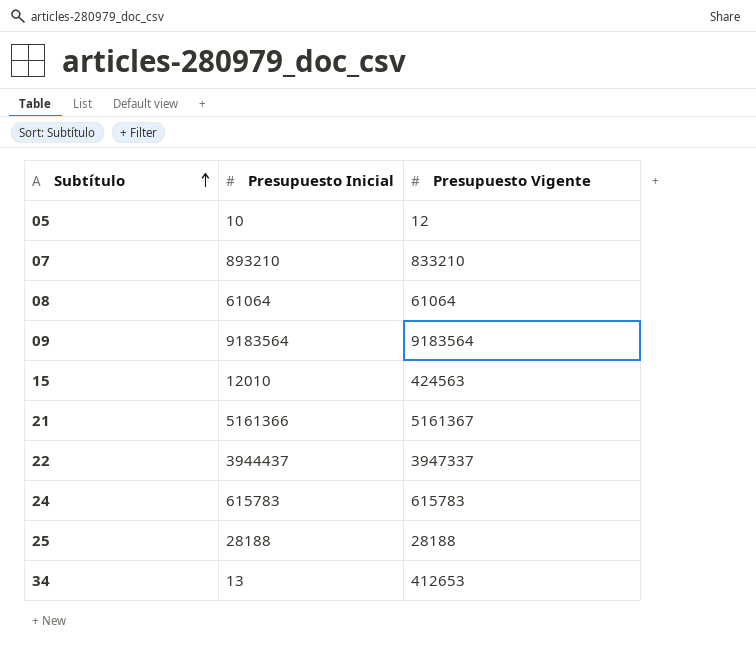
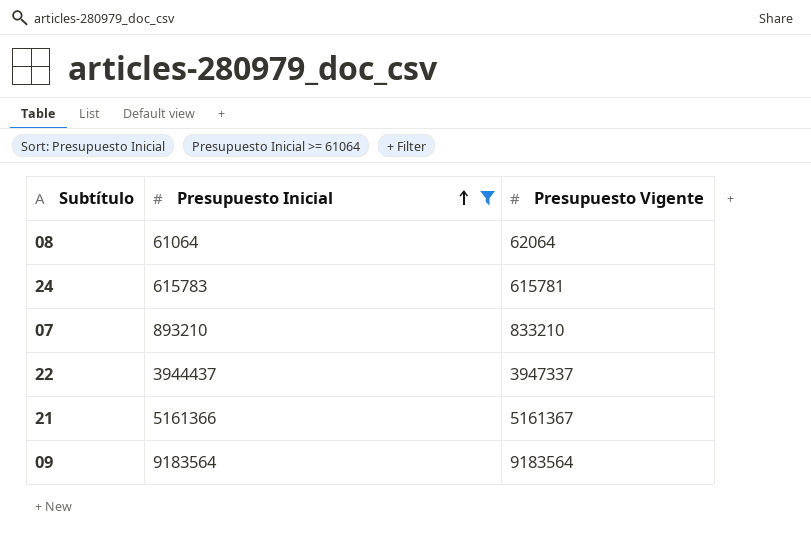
filter: none -> Presupuesto Inicial >= 61064
row order: Subtítulo ascending -> Presupuesto Inicial ascending
08 | Presupuesto Vigente: 61064 -> 62064
24 | Presupuesto Vigente: 615783 -> 615781

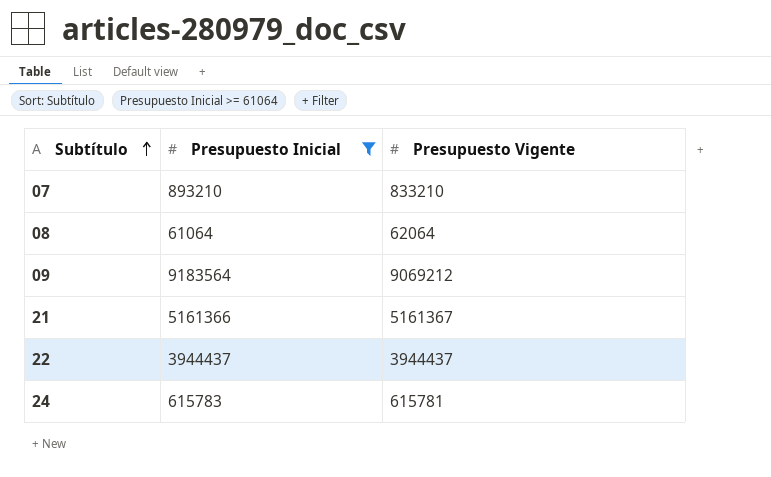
row order: Presupuesto Inicial ascending -> Subtítulo ascending
09 | Presupuesto Vigente: 9183564 -> 9069212
22 | Presupuesto Vigente: 3947337 -> 3944437

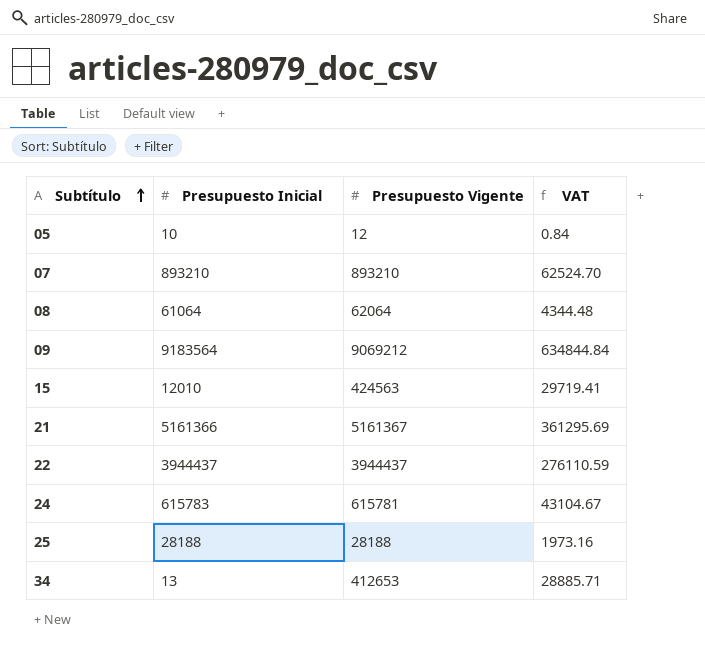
filter: Presupuesto Inicial >= 61064 -> none
column VAT | formula: none -> [Presupuesto Vigente] * 0.07
07 | Presupuesto Vigente: 833210 -> 893210

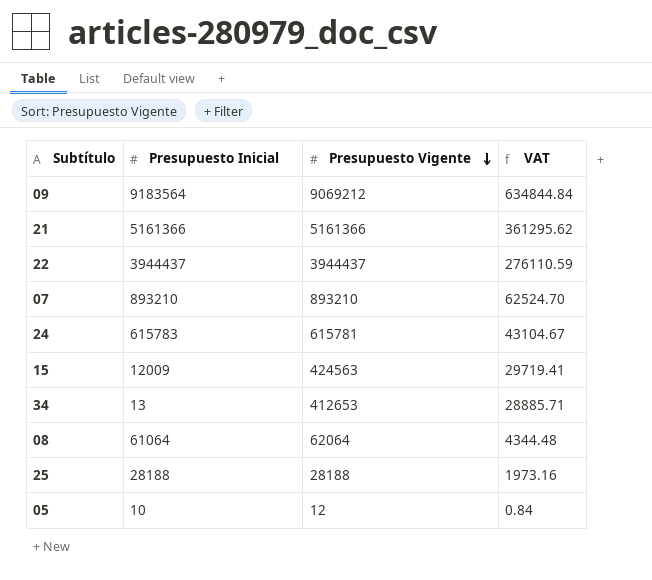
row order: Subtítulo ascending -> Presupuesto Vigente descending
21 | Presupuesto Vigente: 5161367 -> 5161366
21 | VAT: 361295.69 -> 361295.62
15 | Presupuesto Inicial: 12010 -> 12009

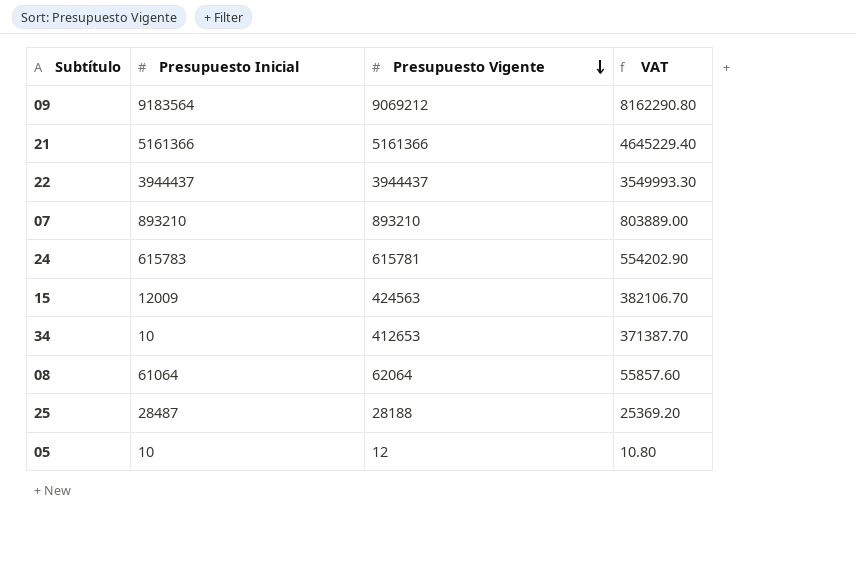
column VAT | formula: [Presupuesto Vigente] * 0.07 -> [Presupuesto Vigente] * 0.9
34 | Presupuesto Inicial: 13 -> 10
25 | Presupuesto Inicial: 28188 -> 28487

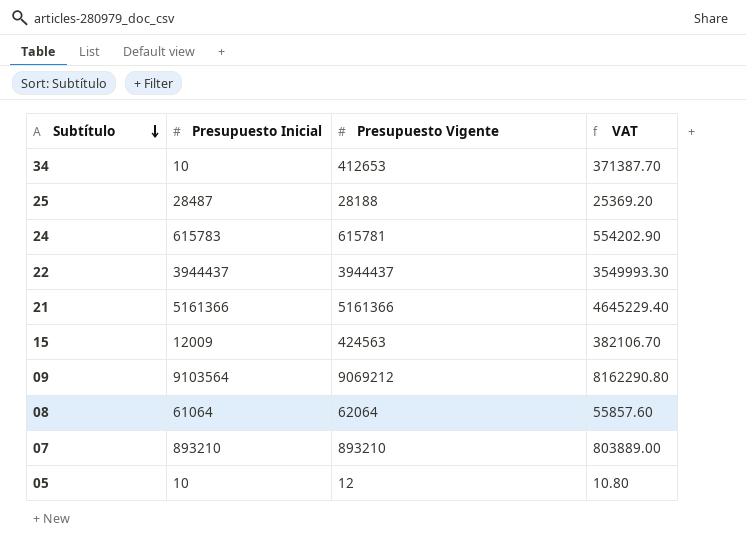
row order: Presupuesto Vigente descending -> Subtítulo descending
09 | Presupuesto Inicial: 9183564 -> 9103564

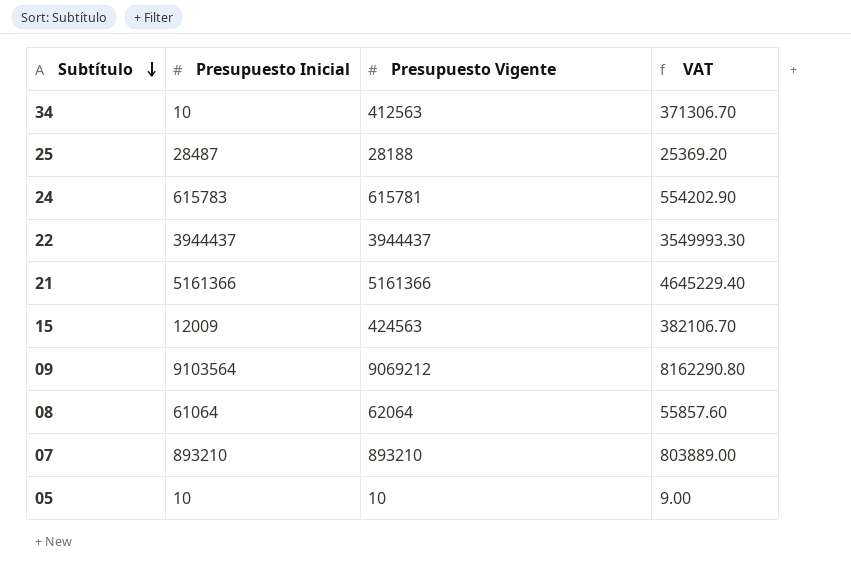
34 | Presupuesto Vigente: 412653 -> 412563
34 | VAT: 371387.70 -> 371306.70
05 | Presupuesto Vigente: 12 -> 10
05 | VAT: 10.80 -> 9.00

